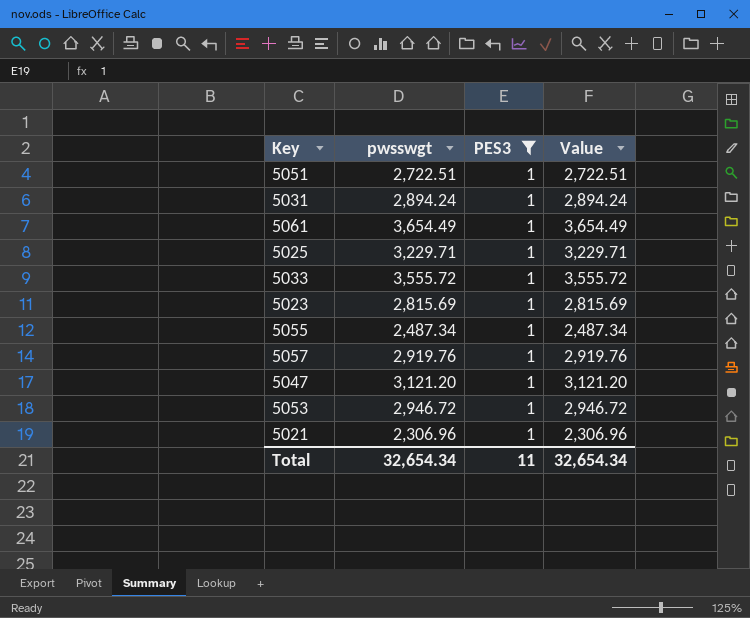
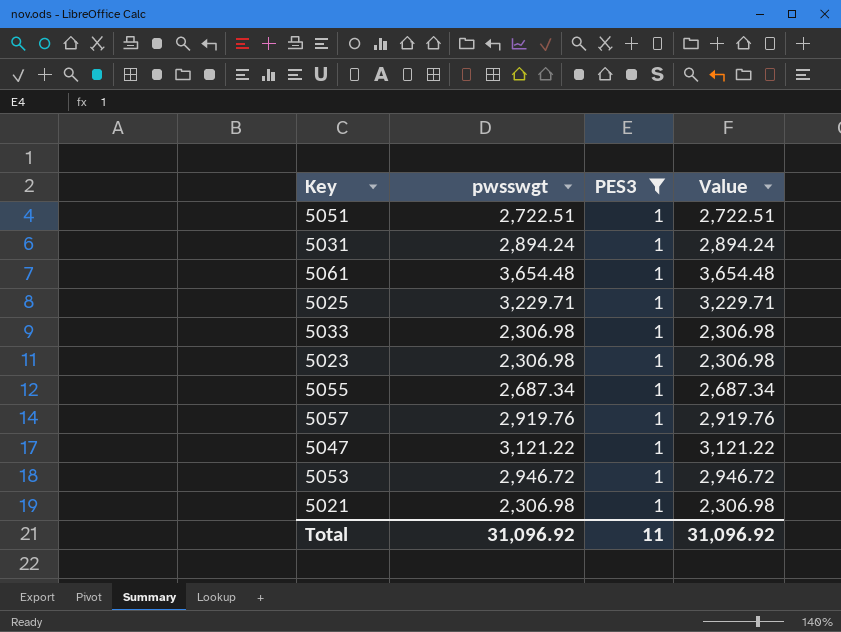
5061 | pwsswgt: 3,654.49 -> 3,654.48
5061 | Value: 3,654.49 -> 3,654.48
5033 | pwsswgt: 3,555.72 -> 2,306.98
5033 | Value: 3,555.72 -> 2,306.98
5023 | pwsswgt: 2,815.69 -> 2,306.98
5023 | Value: 2,815.69 -> 2,306.98
5055 | pwsswgt: 2,487.34 -> 2,687.34
5055 | Value: 2,487.34 -> 2,687.34
5047 | pwsswgt: 3,121.20 -> 3,121.22
5047 | Value: 3,121.20 -> 3,121.22
5021 | pwsswgt: 2,306.96 -> 2,306.98
5021 | Value: 2,306.96 -> 2,306.98
Total | pwsswgt: 32,654.34 -> 31,096.92
Total | Value: 32,654.34 -> 31,096.92

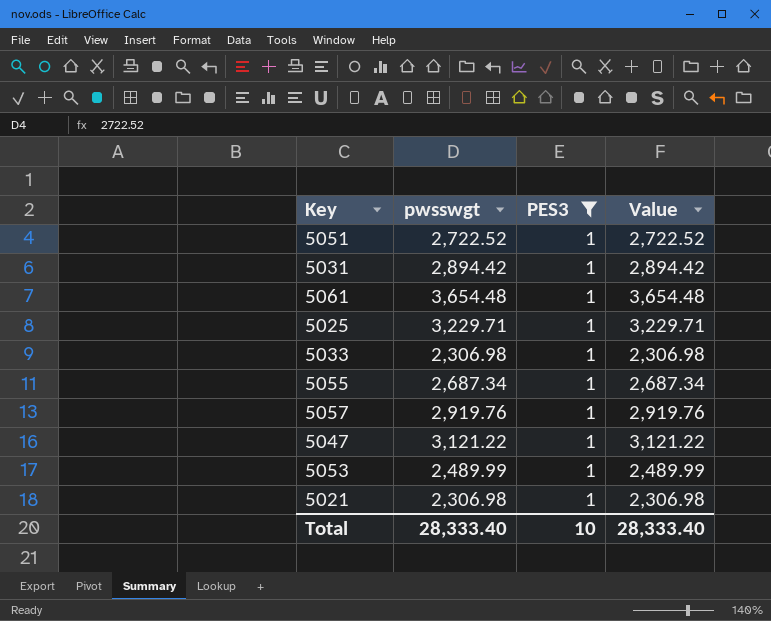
row 5023: 2,306.98 | 1 | 2,306.98 -> none
5051 | pwsswgt: 2,722.51 -> 2,722.52
5051 | Value: 2,722.51 -> 2,722.52
5031 | pwsswgt: 2,894.24 -> 2,894.42
5031 | Value: 2,894.24 -> 2,894.42
5053 | pwsswgt: 2,946.72 -> 2,489.99
5053 | Value: 2,946.72 -> 2,489.99
Total | pwsswgt: 31,096.92 -> 28,333.40
Total | PES3: 11 -> 10
Total | Value: 31,096.92 -> 28,333.40

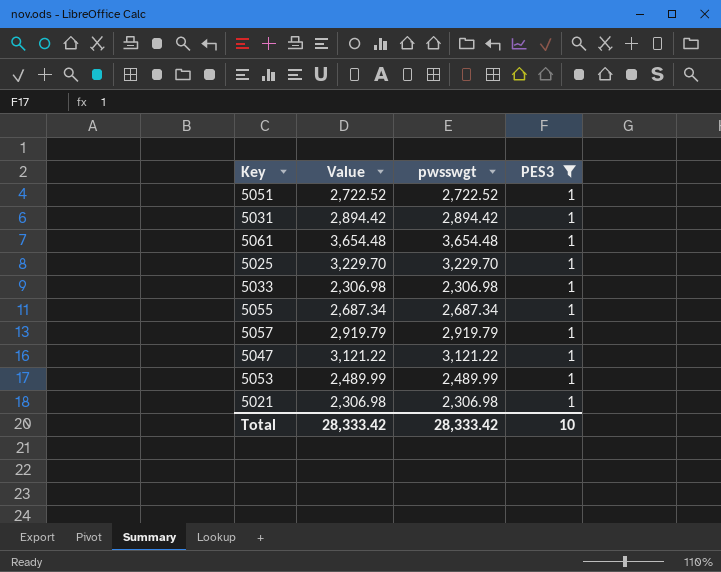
column Value | position: 4 -> 2
5025 | Value: 3,229.71 -> 3,229.70
5025 | pwsswgt: 3,229.71 -> 3,229.70
5057 | Value: 2,919.76 -> 2,919.79
5057 | pwsswgt: 2,919.76 -> 2,919.79
Total | Value: 28,333.40 -> 28,333.42
Total | pwsswgt: 28,333.40 -> 28,333.42

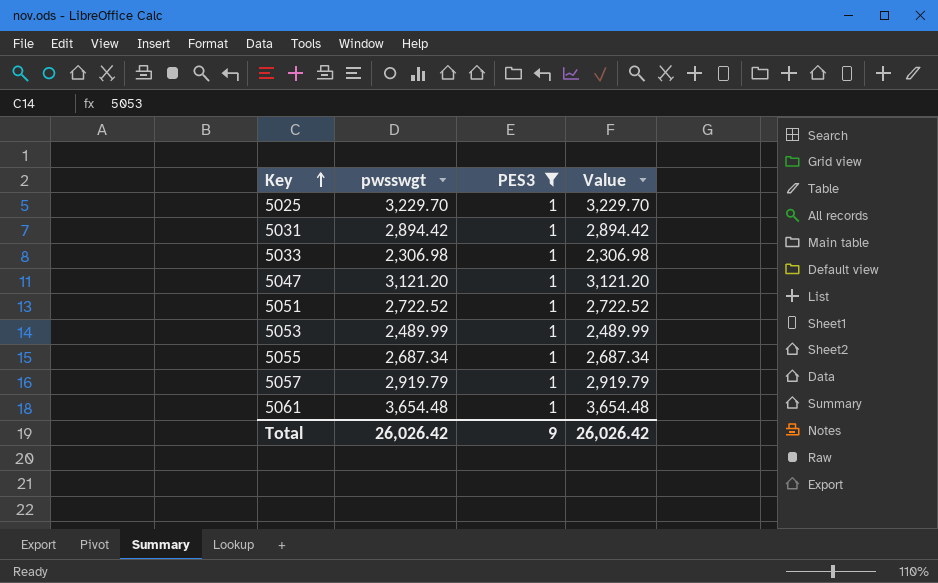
row order: none -> Key ascending
column Value | position: 2 -> 4
row 5021: 2,306.98 | 2,306.98 | 1 -> none
5047 | pwsswgt: 3,121.22 -> 3,121.20
5047 | Value: 3,121.22 -> 3,121.20
Total | pwsswgt: 28,333.42 -> 26,026.42
Total | PES3: 10 -> 9
Total | Value: 28,333.42 -> 26,026.42

